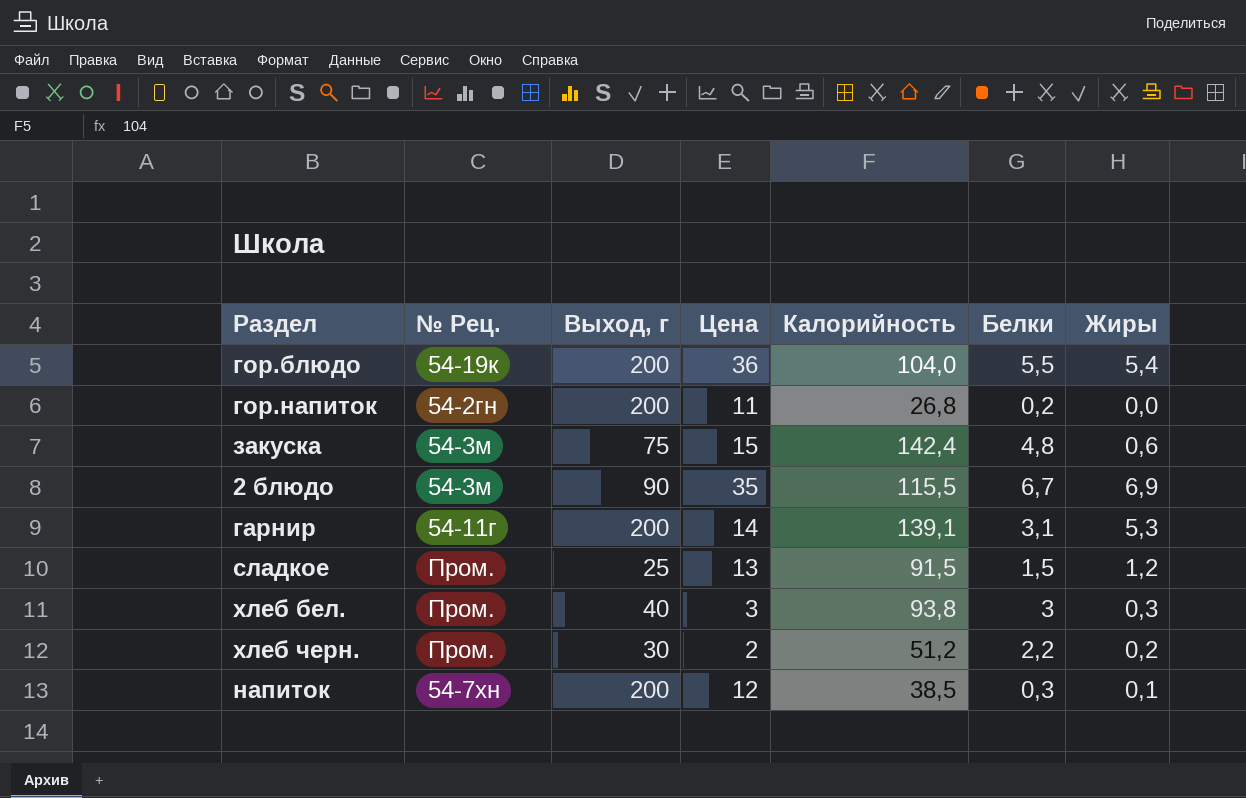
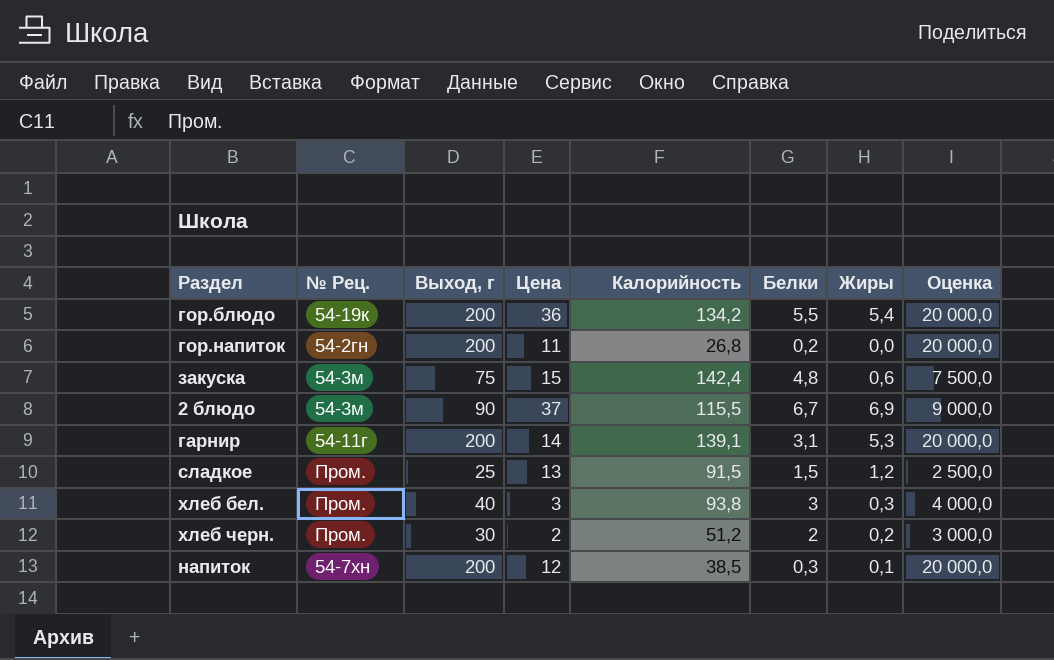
column Оценка | formula: none -> [Выход, г] * 100
гор.блюдо | Калорийность: 104,0 -> 134,2
2 блюдо | Цена: 35 -> 37
хлеб черн. | Белки: 2,2 -> 2

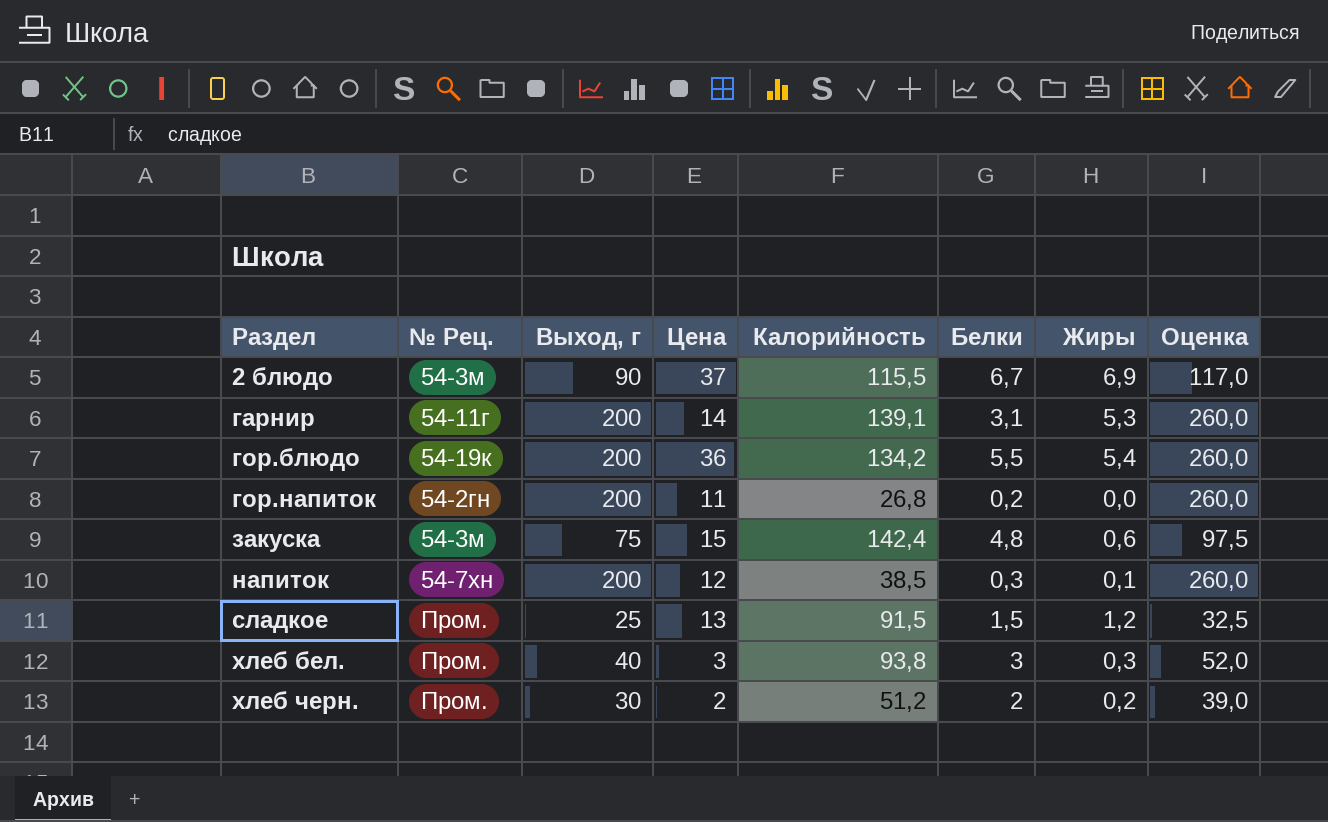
row order: none -> Раздел ascending
column Оценка | formula: [Выход, г] * 100 -> [Выход, г] * 1,3

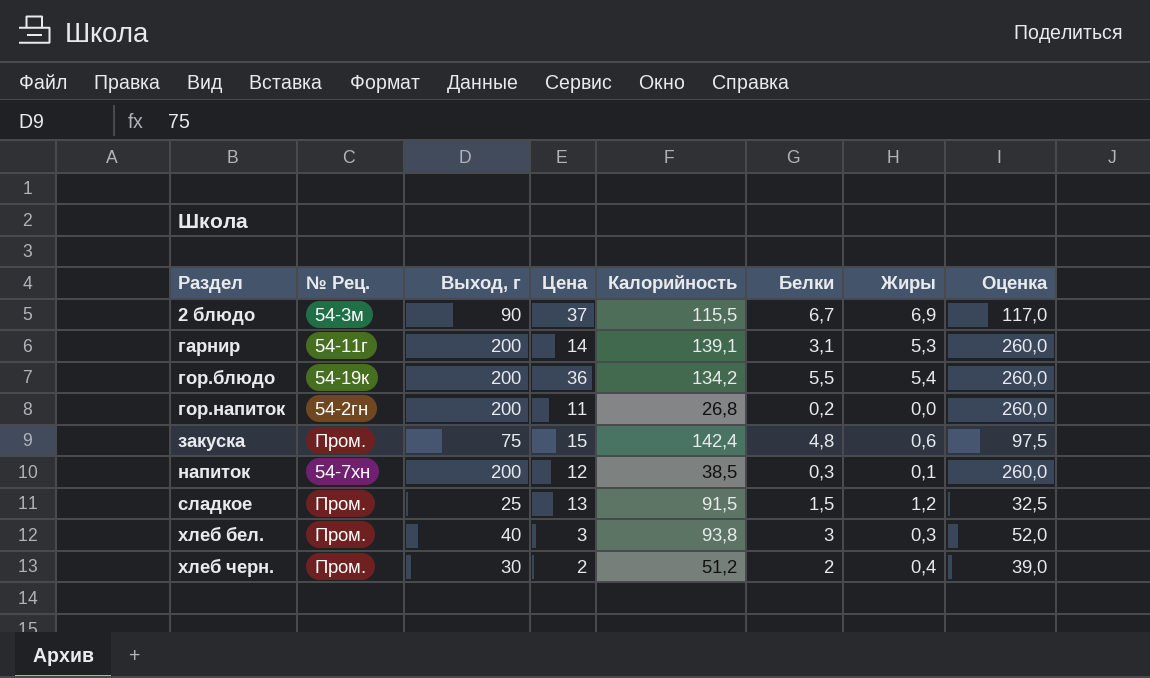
закуска | № Рец.: 54-3м -> Пром.
хлеб черн. | Жиры: 0,2 -> 0,4

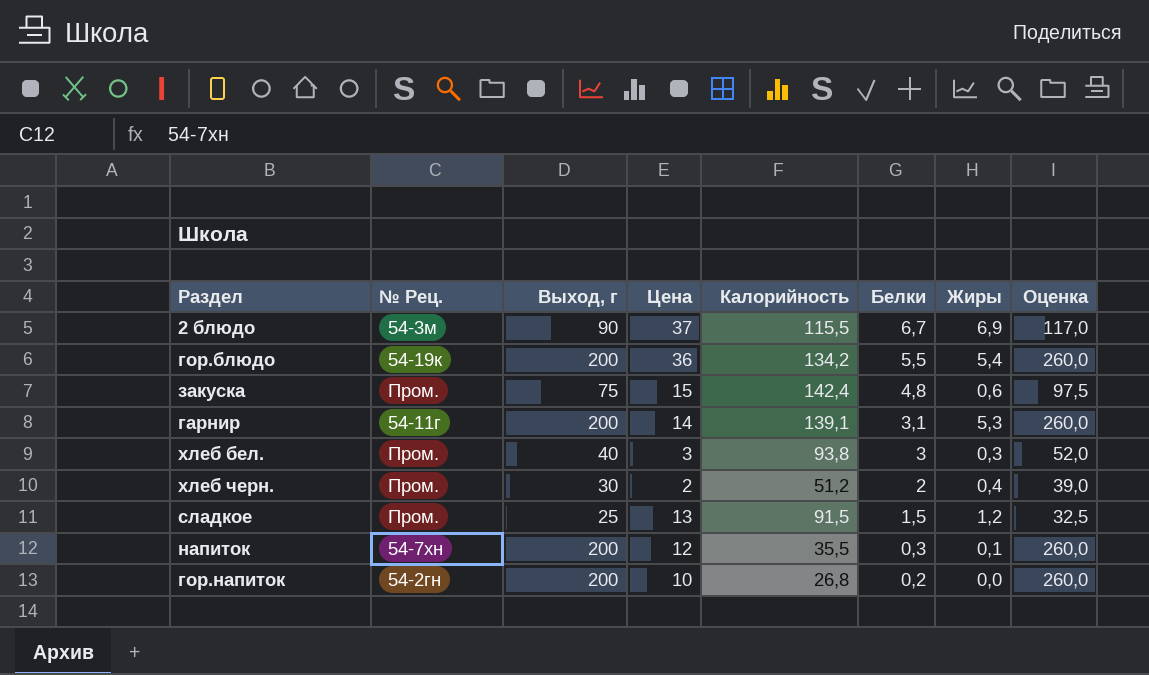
row order: Раздел ascending -> Белки descending
напиток | Калорийность: 38,5 -> 35,5
гор.напиток | Цена: 11 -> 10

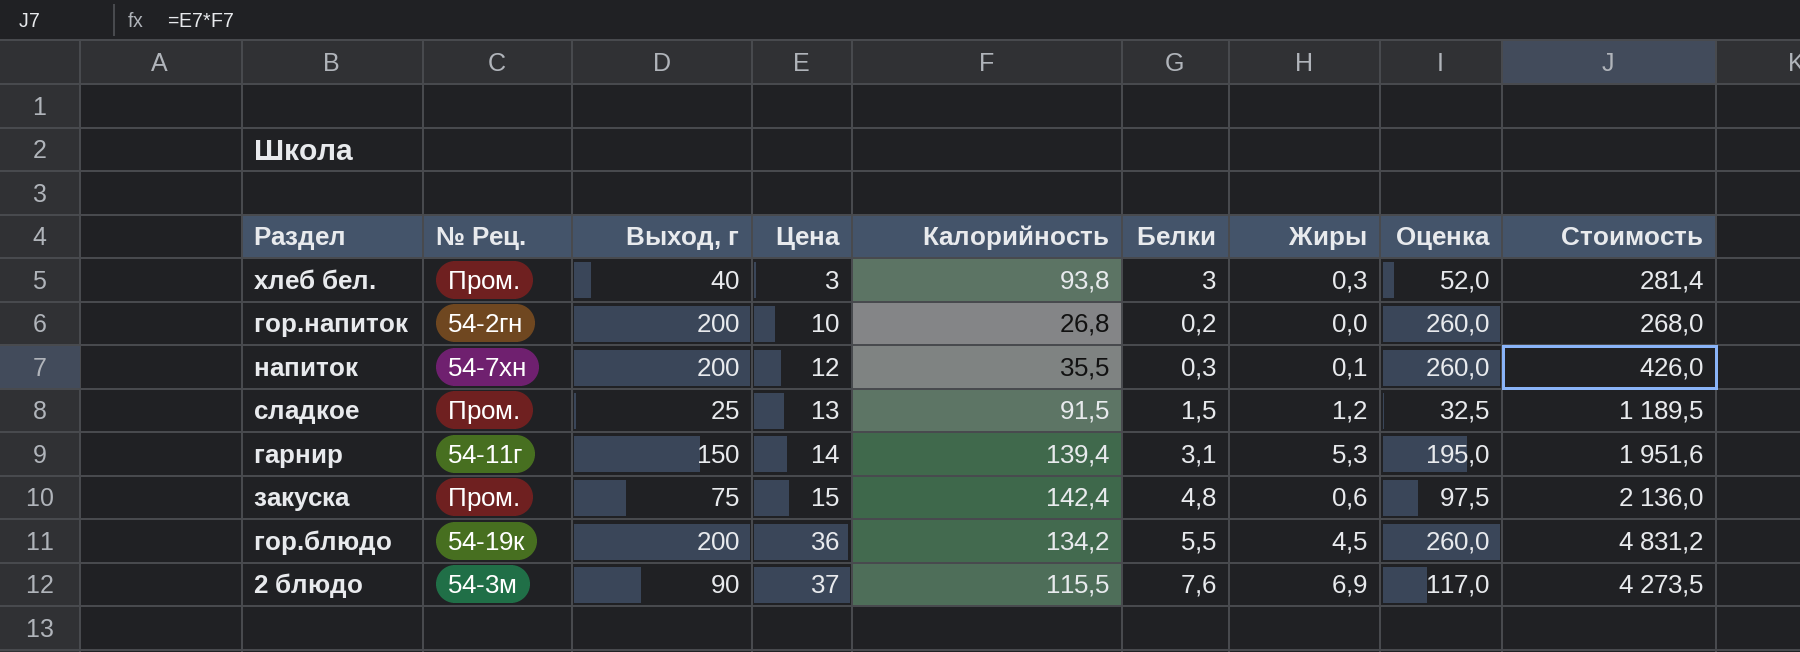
row order: Белки descending -> Цена ascending
column Стоимость | formula: none -> [Цена] * [Калорийность]
row хлеб черн.: Пром. | 30 | 2 | 51,2 | 2 | 0,4 | 39,0 -> none
гарнир | Выход, г: 200 -> 150
гарнир | Калорийность: 139,1 -> 139,4
гарнир | Оценка: 260,0 -> 195,0
гор.блюдо | Жиры: 5,4 -> 4,5
2 блюдо | Белки: 6,7 -> 7,6

